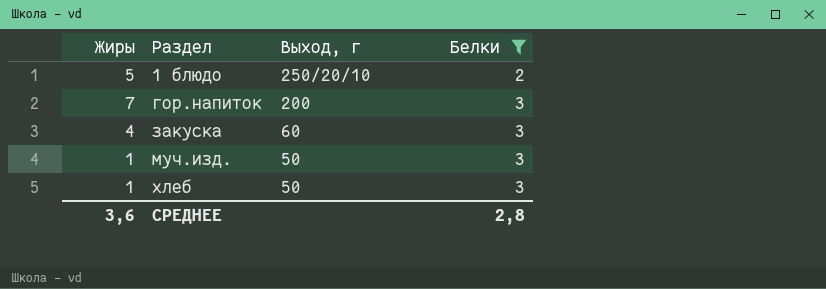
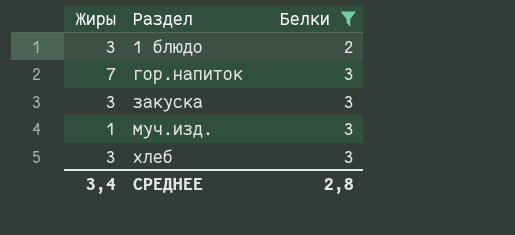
column Выход, г | position: 3 -> none
1 блюдо | Жиры: 5 -> 3
закуска | Жиры: 4 -> 3
хлеб | Жиры: 1 -> 3
СРЕДНЕЕ | Жиры: 3,6 -> 3,4

